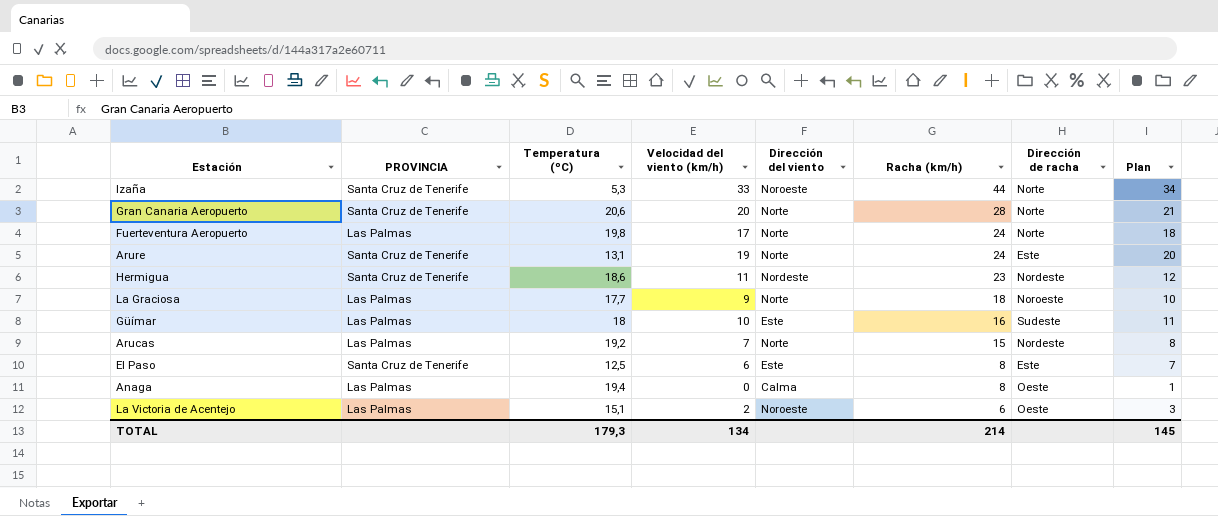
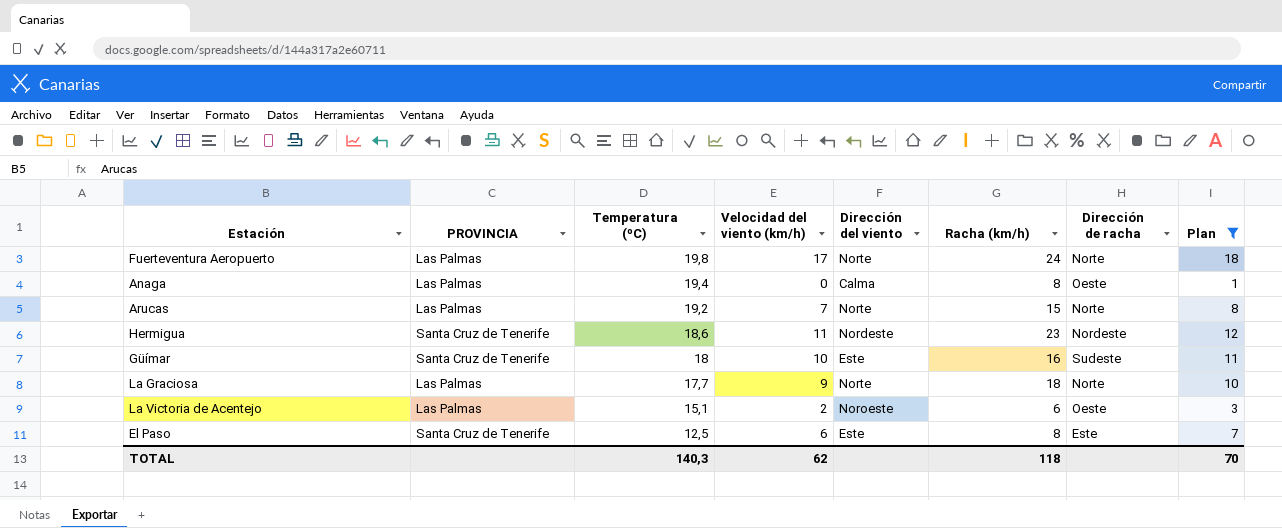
filter: none -> Plan <= 18
row order: Racha (km/h) descending -> Temperatura (ºC) descending
Arucas | Dirección de racha: Nordeste -> Norte
Güímar | PROVINCIA: Las Palmas -> Santa Cruz de Tenerife
La Graciosa | Dirección de racha: Noroeste -> Norte
TOTAL | Temperatura (ºC): 179,3 -> 140,3
TOTAL | Velocidad del viento (km/h): 134 -> 62
TOTAL | Racha (km/h): 214 -> 118
TOTAL | Plan: 145 -> 70

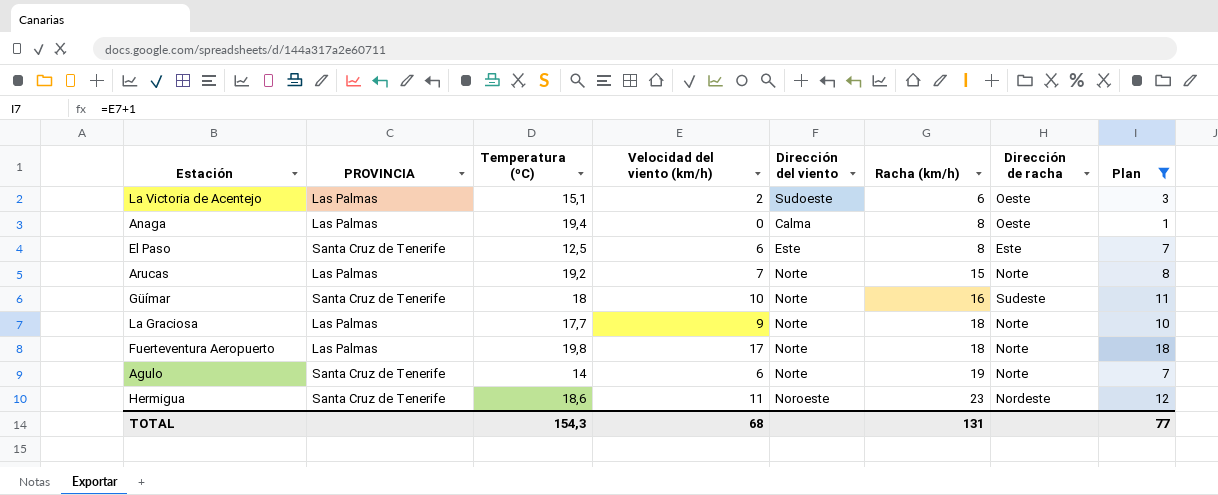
row order: Temperatura (ºC) descending -> Racha (km/h) ascending
La Victoria de Acentejo | Dirección del viento: Noroeste -> Sudoeste
Güímar | Dirección del viento: Este -> Norte
Fuerteventura Aeropuerto | Racha (km/h): 24 -> 18
row Agulo: none -> Santa Cruz de Tenerife | 14 | 6 | Norte | 19 | Norte | 7
Hermigua | Dirección del viento: Nordeste -> Noroeste
TOTAL | Temperatura (ºC): 140,3 -> 154,3
TOTAL | Velocidad del viento (km/h): 62 -> 68
TOTAL | Racha (km/h): 118 -> 131
TOTAL | Plan: 70 -> 77

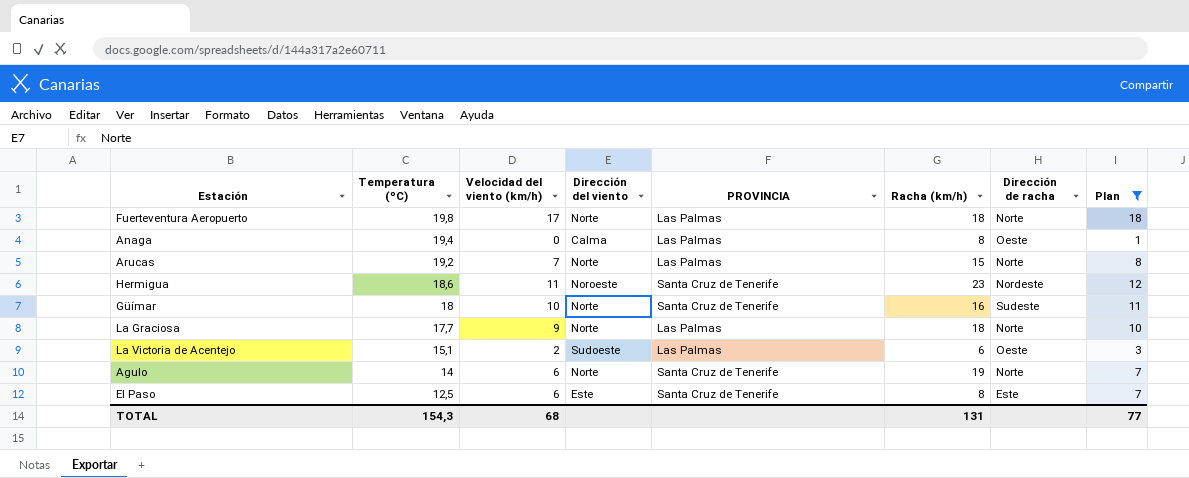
row order: Racha (km/h) ascending -> Temperatura (ºC) descending
column PROVINCIA | position: 2 -> 5

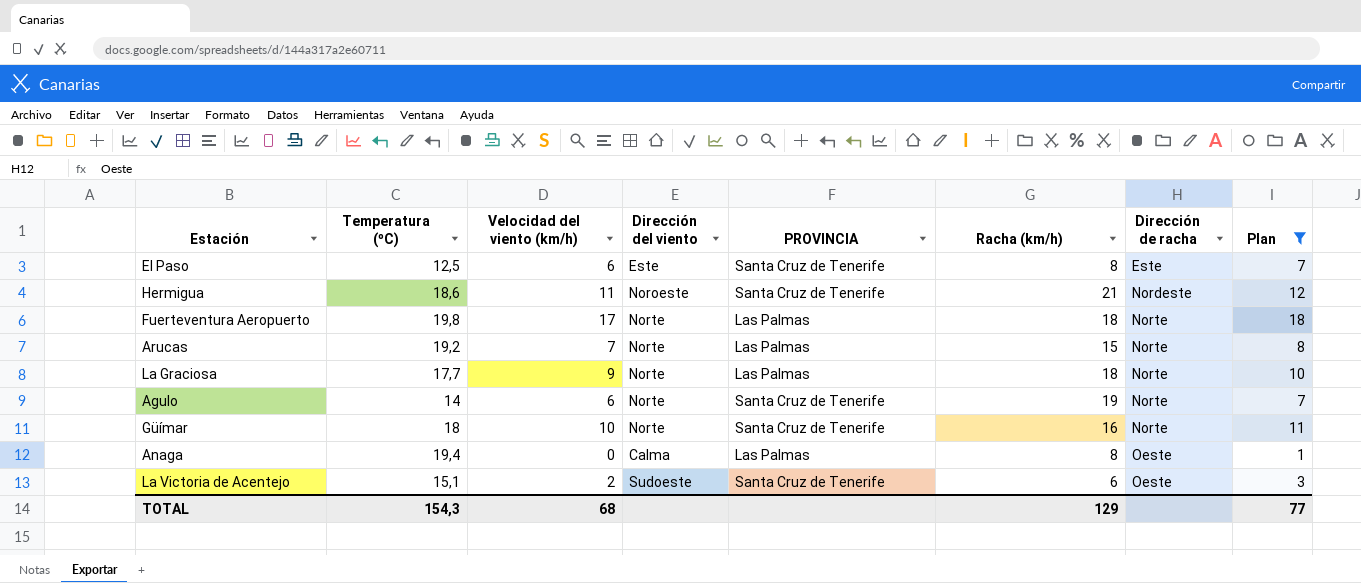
row order: Temperatura (ºC) descending -> Dirección de racha ascending
Hermigua | Racha (km/h): 23 -> 21
Güímar | Dirección de racha: Sudeste -> Norte
La Victoria de Acentejo | PROVINCIA: Las Palmas -> Santa Cruz de Tenerife
TOTAL | Racha (km/h): 131 -> 129

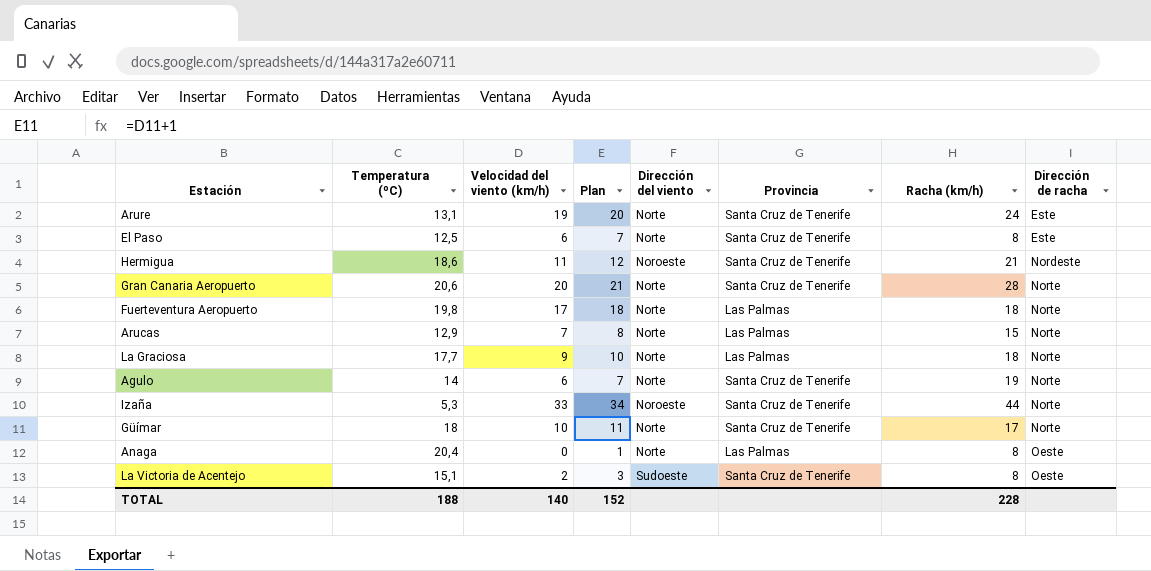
filter: Plan <= 18 -> none
column Plan | position: 8 -> 4
column name: PROVINCIA -> Provincia
El Paso | Dirección del viento: Este -> Norte
Arucas | Temperatura (ºC): 19,2 -> 12,9
Güímar | Racha (km/h): 16 -> 17
Anaga | Temperatura (ºC): 19,4 -> 20,4
Anaga | Dirección del viento: Calma -> Norte
La Victoria de Acentejo | Racha (km/h): 6 -> 8
TOTAL | Temperatura (ºC): 154,3 -> 188
TOTAL | Velocidad del viento (km/h): 68 -> 140
TOTAL | Plan: 77 -> 152
TOTAL | Racha (km/h): 129 -> 228

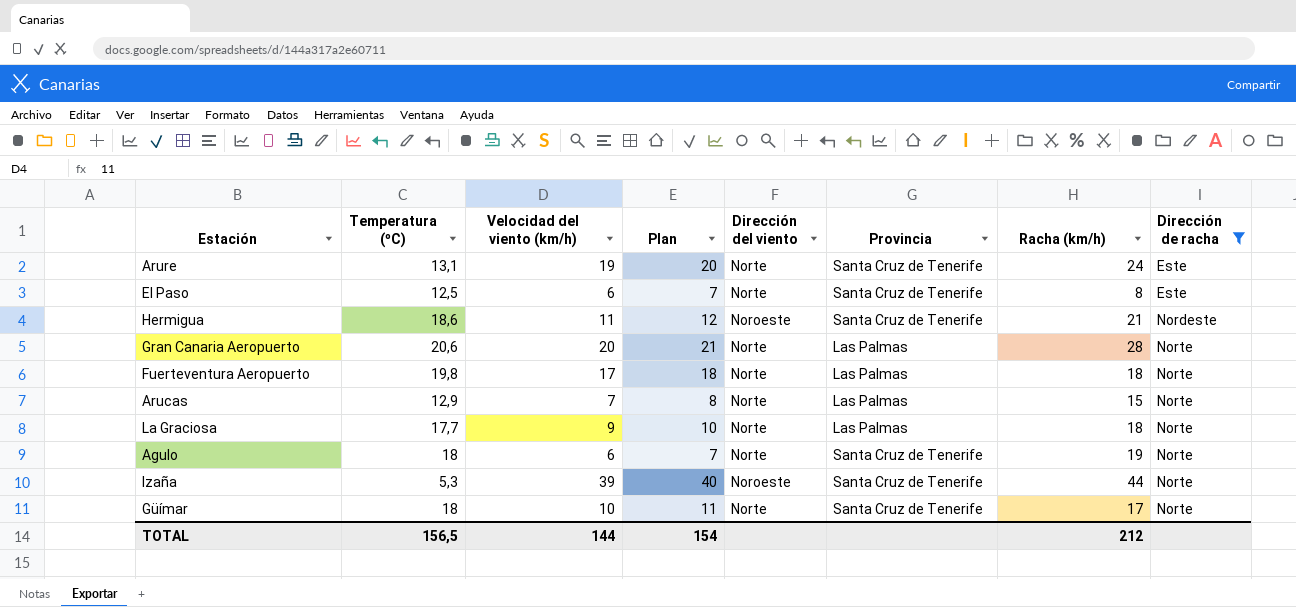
filter: none -> Dirección de racha != Oeste
Gran Canaria Aeropuerto | Provincia: Santa Cruz de Tenerife -> Las Palmas
Agulo | Temperatura (ºC): 14 -> 18
Izaña | Velocidad del viento (km/h): 33 -> 39
Izaña | Plan: 34 -> 40
TOTAL | Temperatura (ºC): 188 -> 156,5
TOTAL | Velocidad del viento (km/h): 140 -> 144
TOTAL | Plan: 152 -> 154
TOTAL | Racha (km/h): 228 -> 212

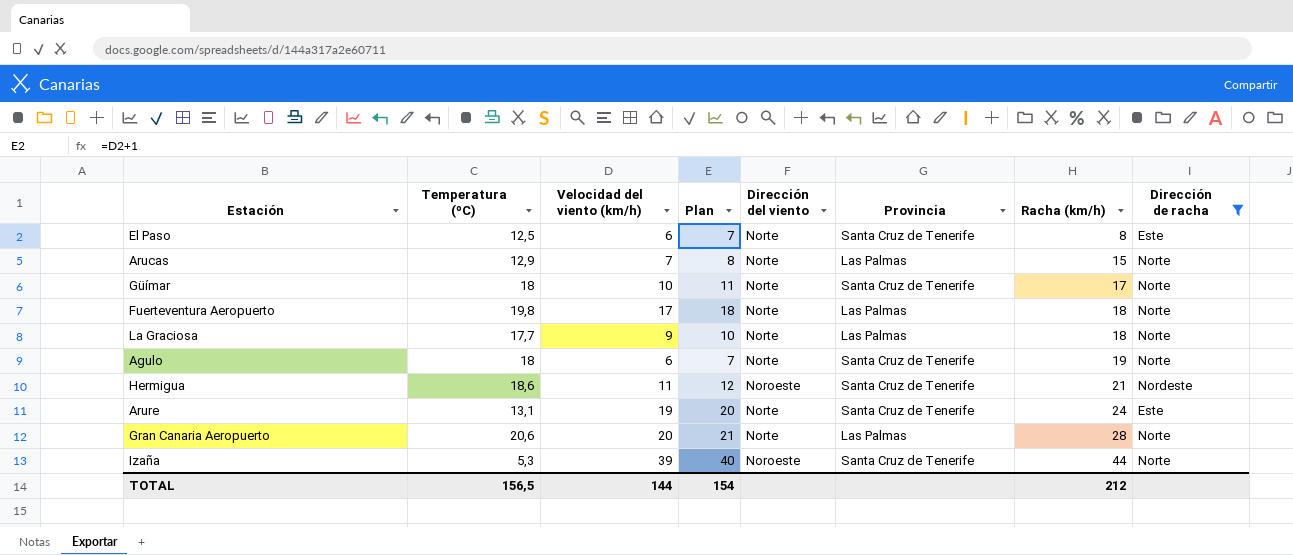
row order: Dirección de racha ascending -> Racha (km/h) ascending

